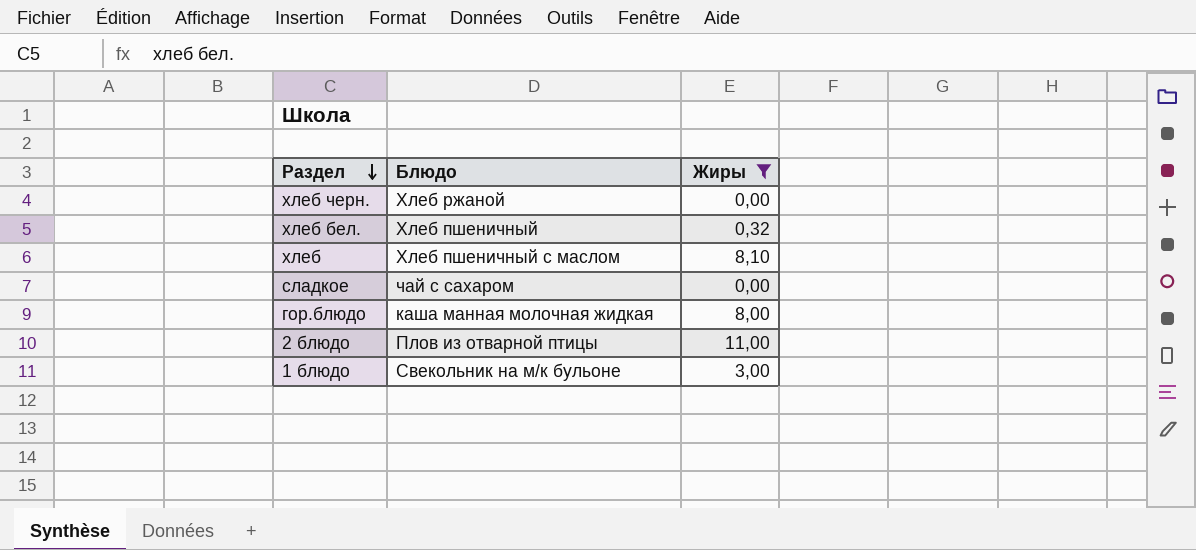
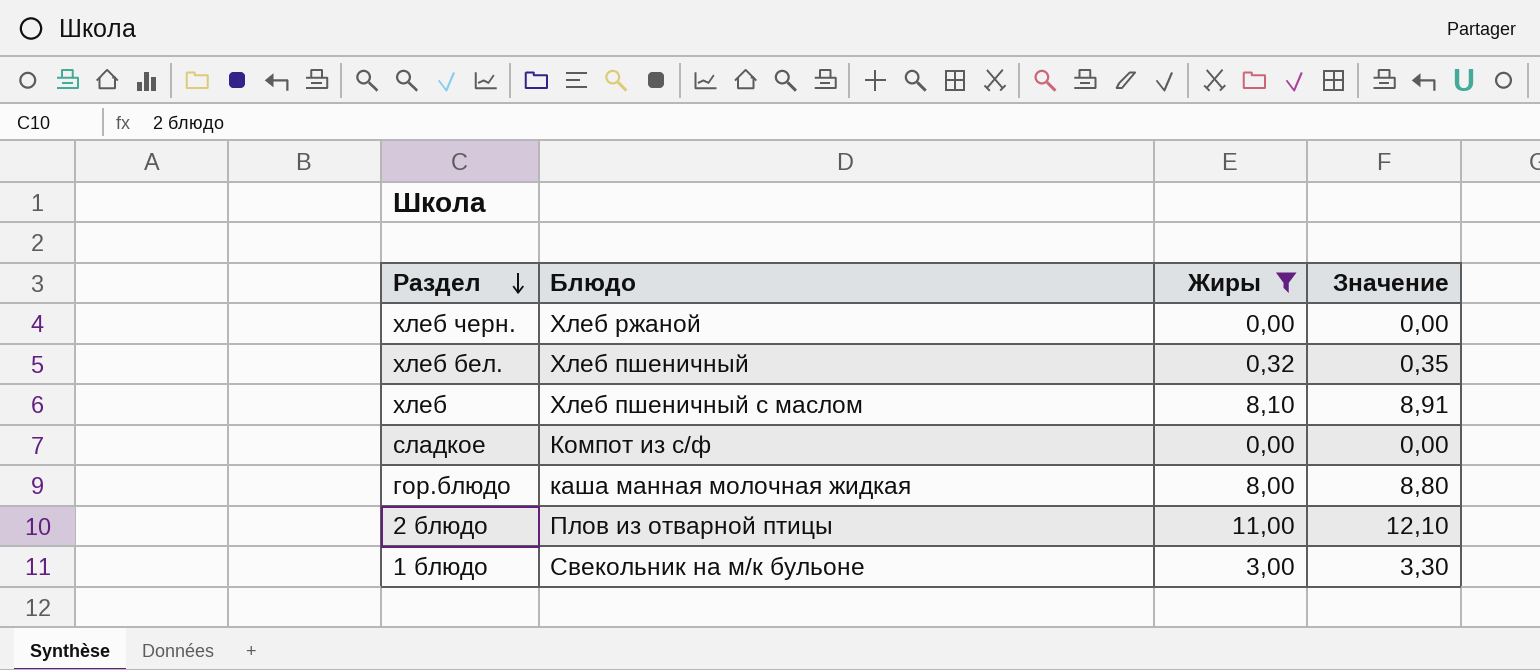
column Значение | formula: none -> [Жиры] * 1,1
сладкое | Блюдо: чай с сахаром -> Компот из с/ф

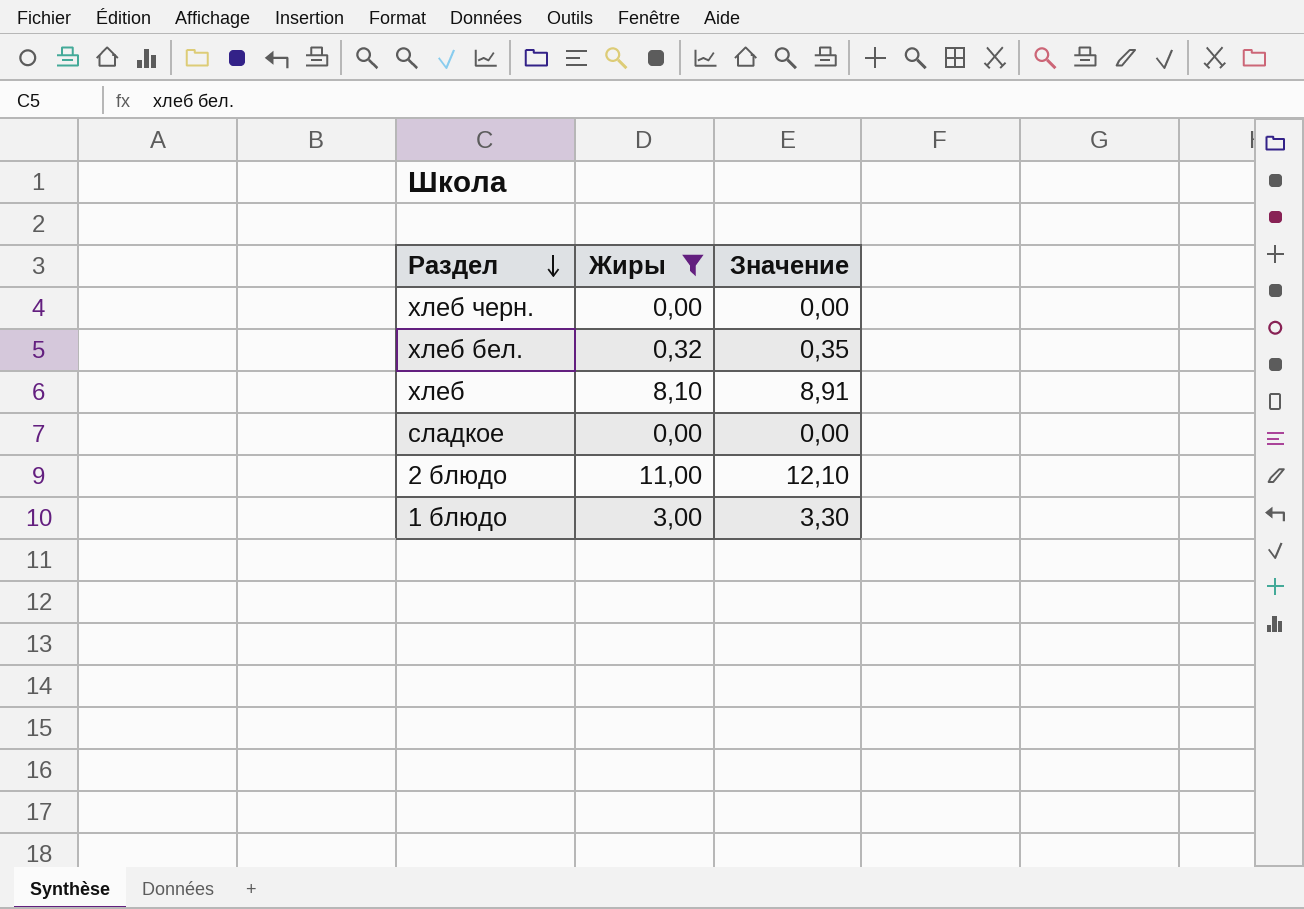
column Блюдо | position: 2 -> none
row гор.блюдо: каша манная молочная жидкая | 8,00 | 8,80 -> none

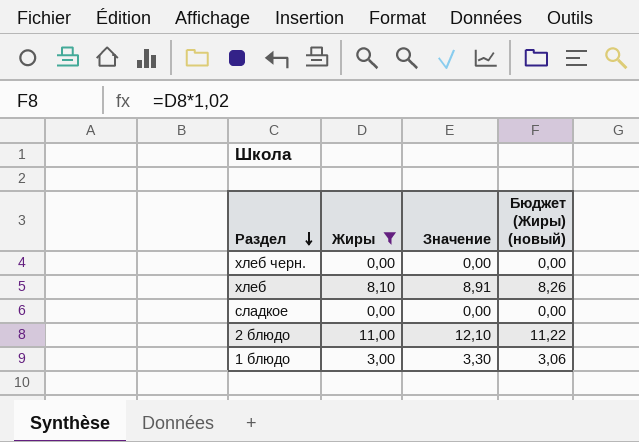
column Бюджет (Жиры) (новый) | formula: none -> [Жиры] * 1,02
row хлеб бел.: 0,32 | 0,35 -> none

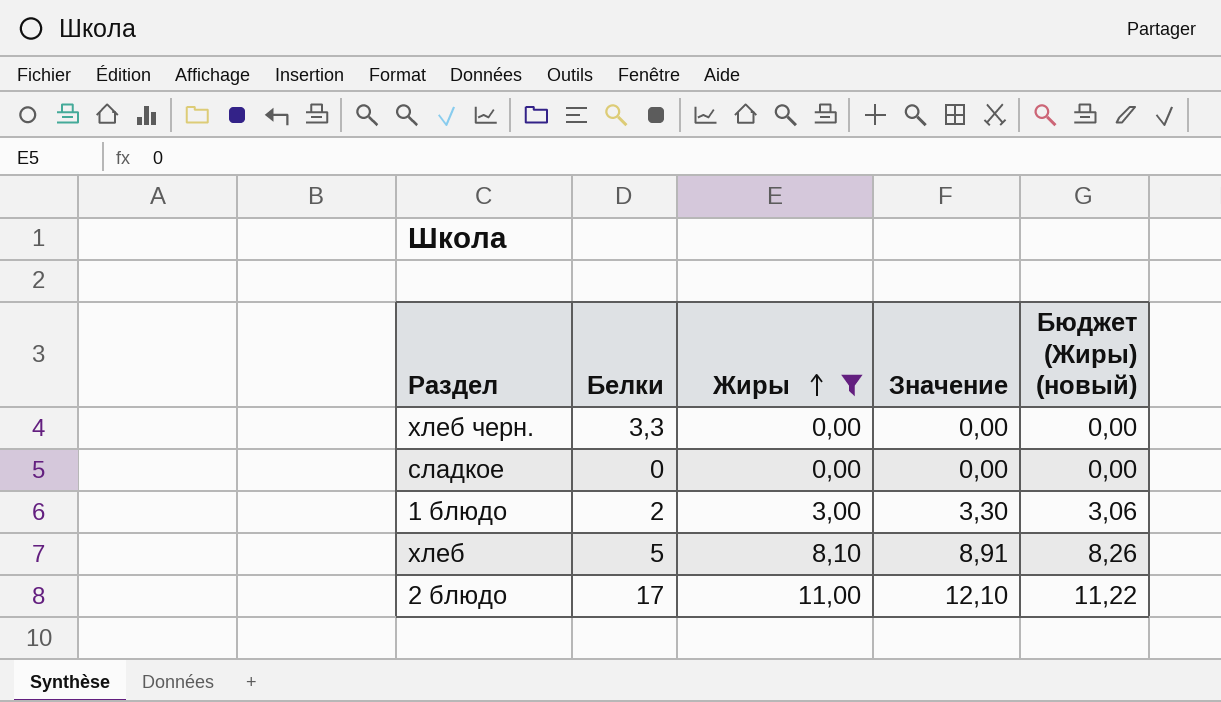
row order: Раздел descending -> Жиры ascending
column Белки | position: none -> 2

